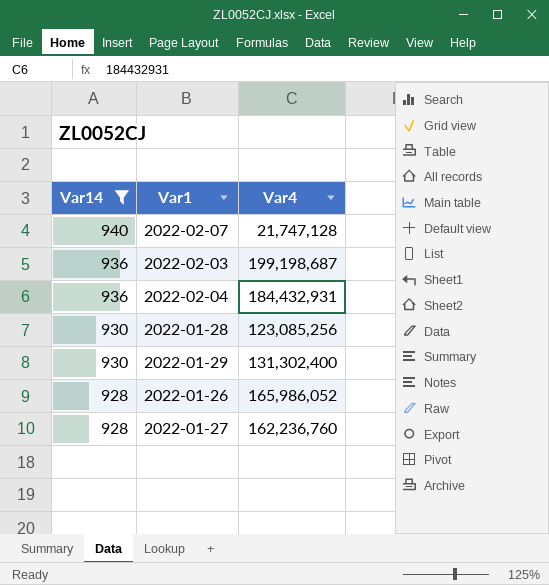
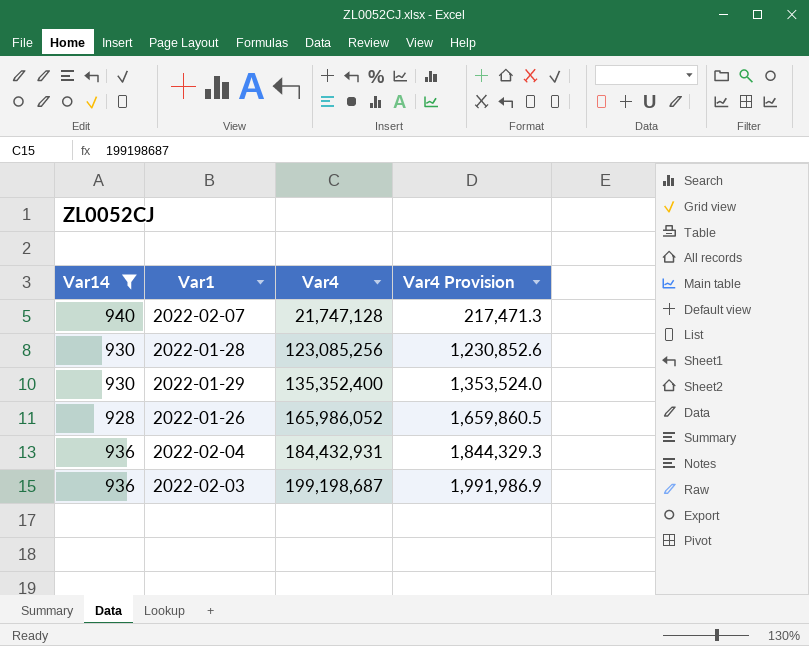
row order: Var14 descending -> Var4 ascending
column Var4 Provision | formula: none -> [Var4] * 0.01
row 2022-01-27: 928 | 162,236,760 -> none
2022-01-29 | Var4: 131,302,400 -> 135,352,400

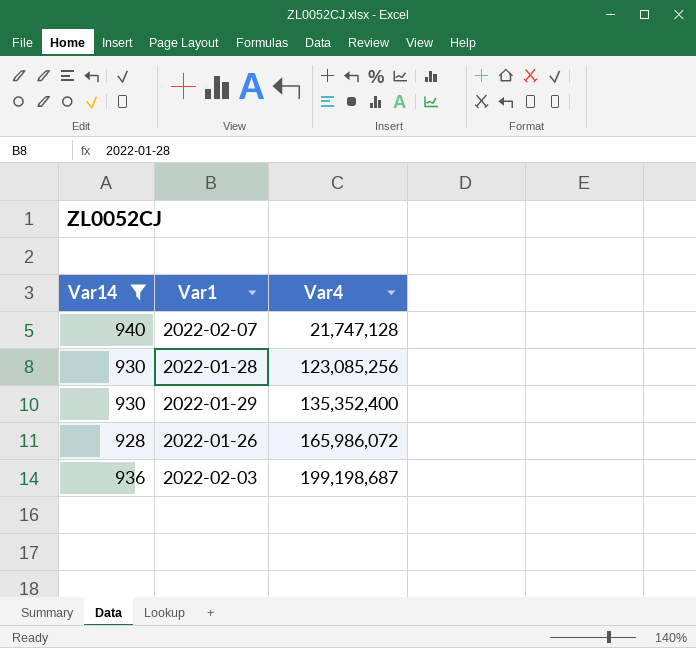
column Var4 Provision | formula: [Var4] * 0.01 -> none
row 2022-02-04: 936 | 184,432,931 | 1,844,329.3 -> none
2022-01-26 | Var4: 165,986,052 -> 165,986,072

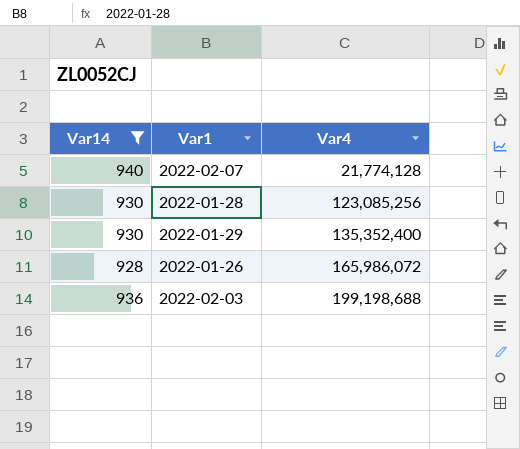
2022-02-07 | Var4: 21,747,128 -> 21,774,128
2022-02-03 | Var4: 199,198,687 -> 199,198,688

